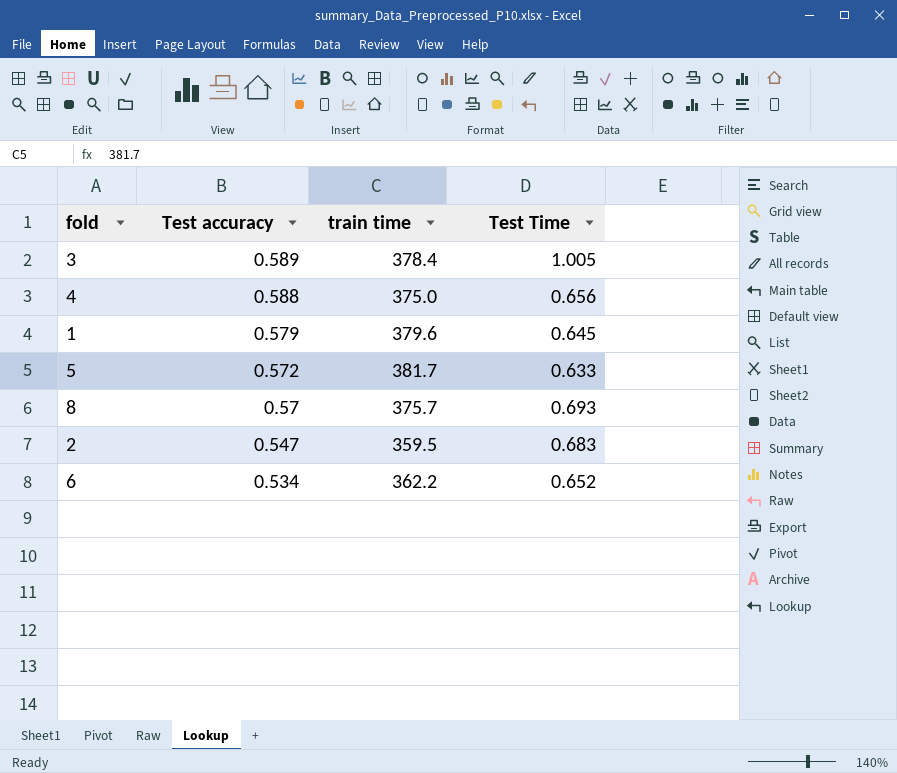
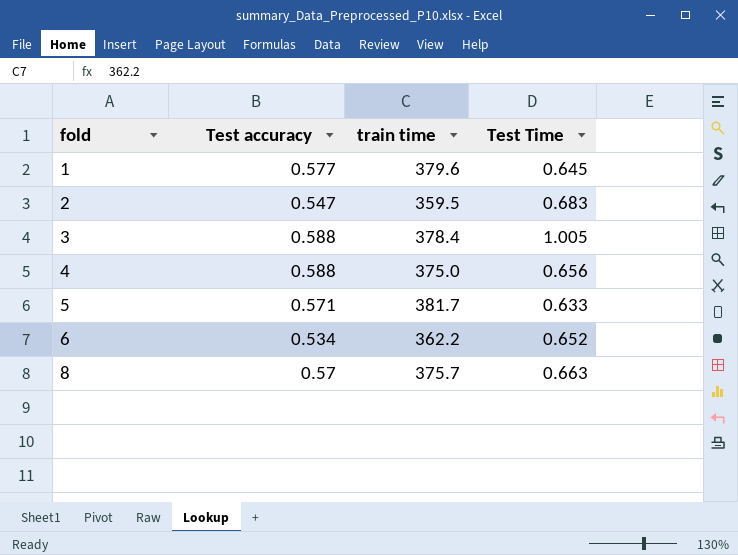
row order: Test accuracy descending -> fold ascending
1 | Test accuracy: 0.579 -> 0.577
3 | Test accuracy: 0.589 -> 0.588
5 | Test accuracy: 0.572 -> 0.571
8 | Test Time: 0.693 -> 0.663

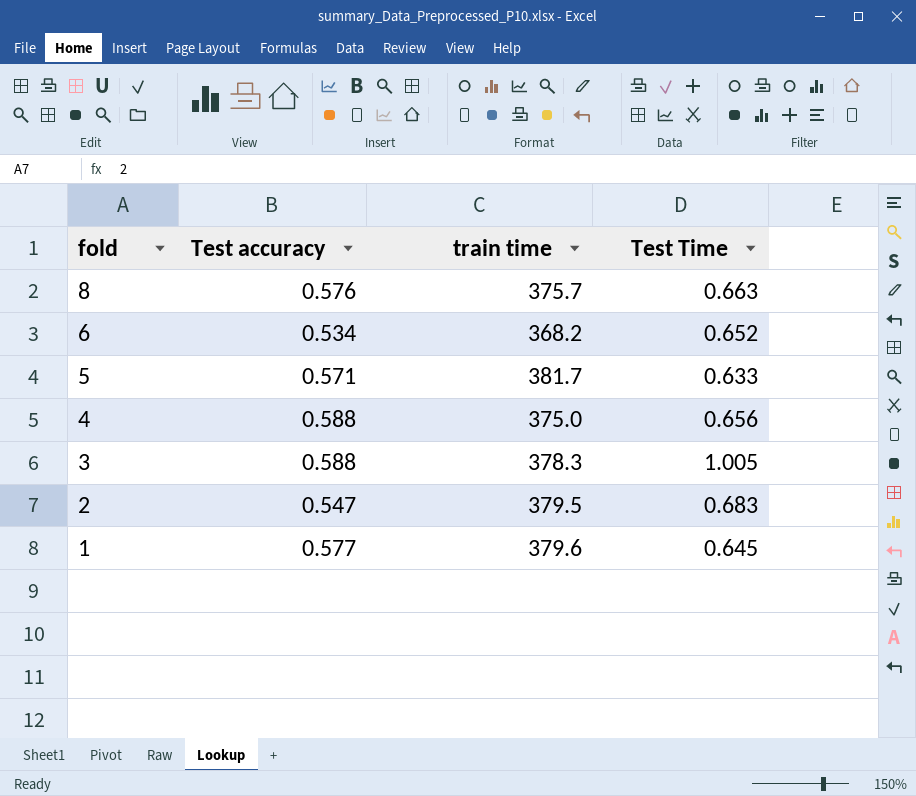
row order: fold ascending -> fold descending
8 | Test accuracy: 0.57 -> 0.576
6 | train time: 362.2 -> 368.2
3 | train time: 378.4 -> 378.3
2 | train time: 359.5 -> 379.5

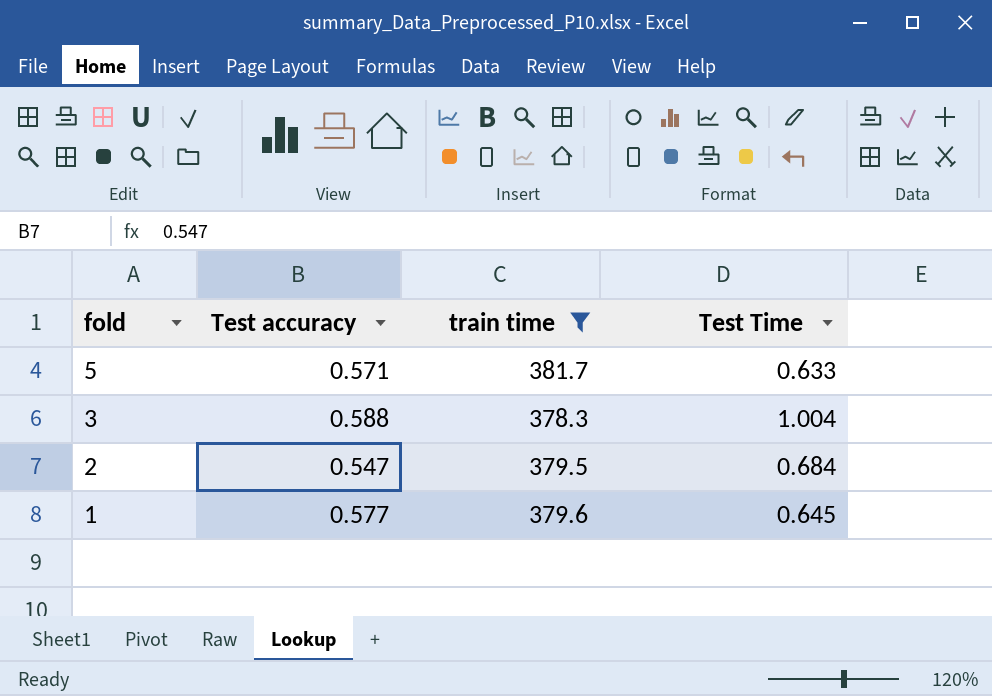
filter: none -> train time >= 378.3
3 | Test Time: 1.005 -> 1.004
2 | Test Time: 0.683 -> 0.684

